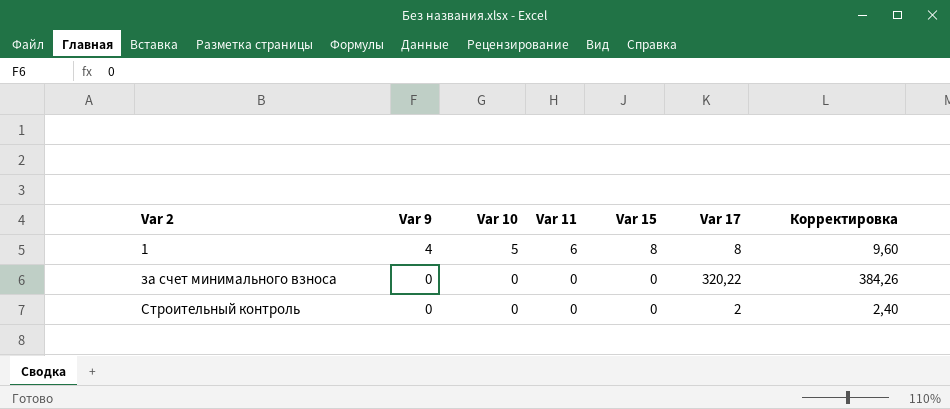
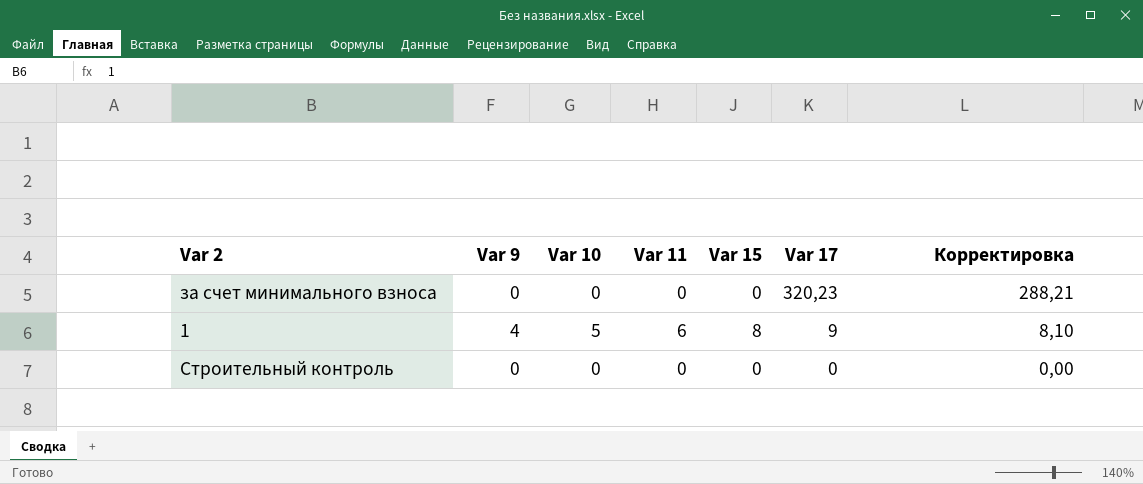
row order: Var 2 ascending -> Var 17 descending
column Корректировка | formula: [Var 17] * 1,2 -> [Var 17] * 0,9
за счет минимального взноса | Var 17: 320,22 -> 320,23
1 | Var 17: 8 -> 9
Строительный контроль | Var 17: 2 -> 0

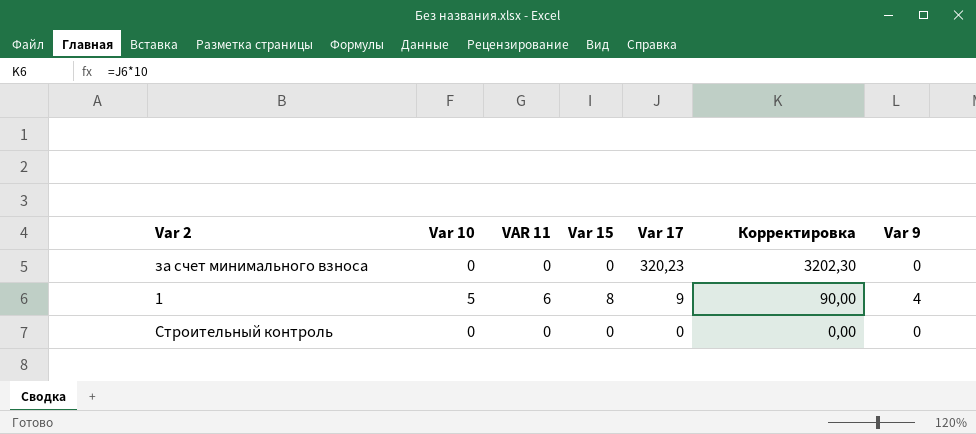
column name: Var 11 -> VAR 11
column Корректировка | formula: [Var 17] * 0,9 -> [Var 17] * 10
column Var 9 | position: 2 -> 7

